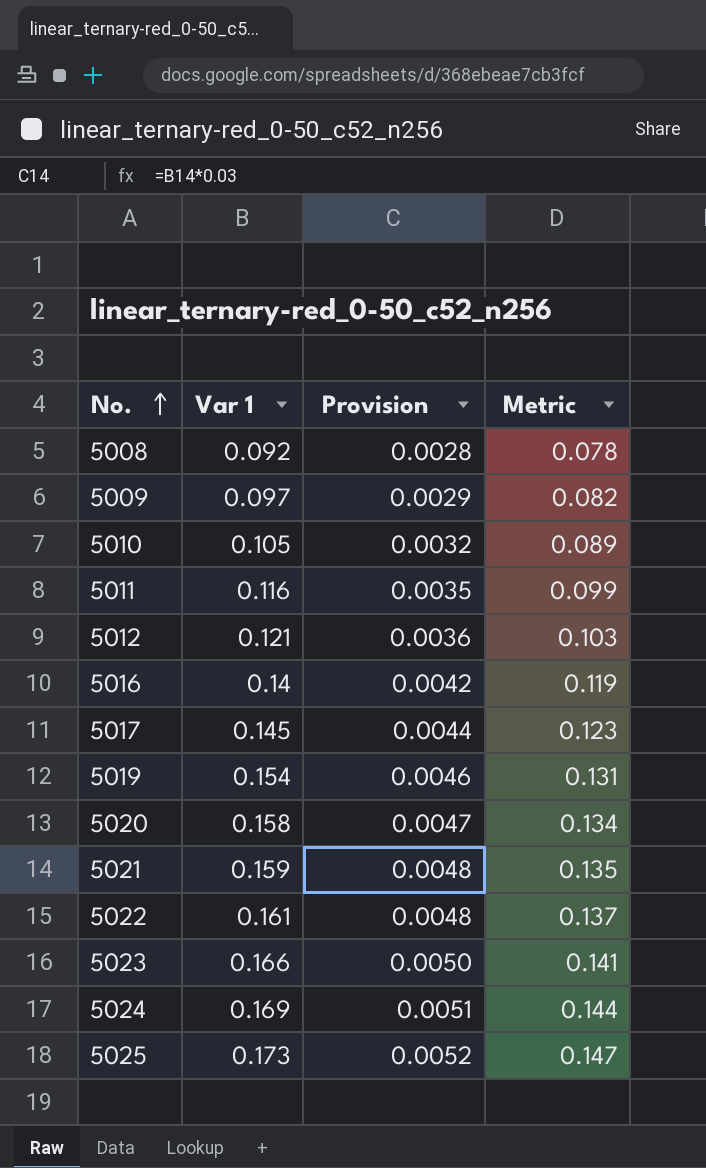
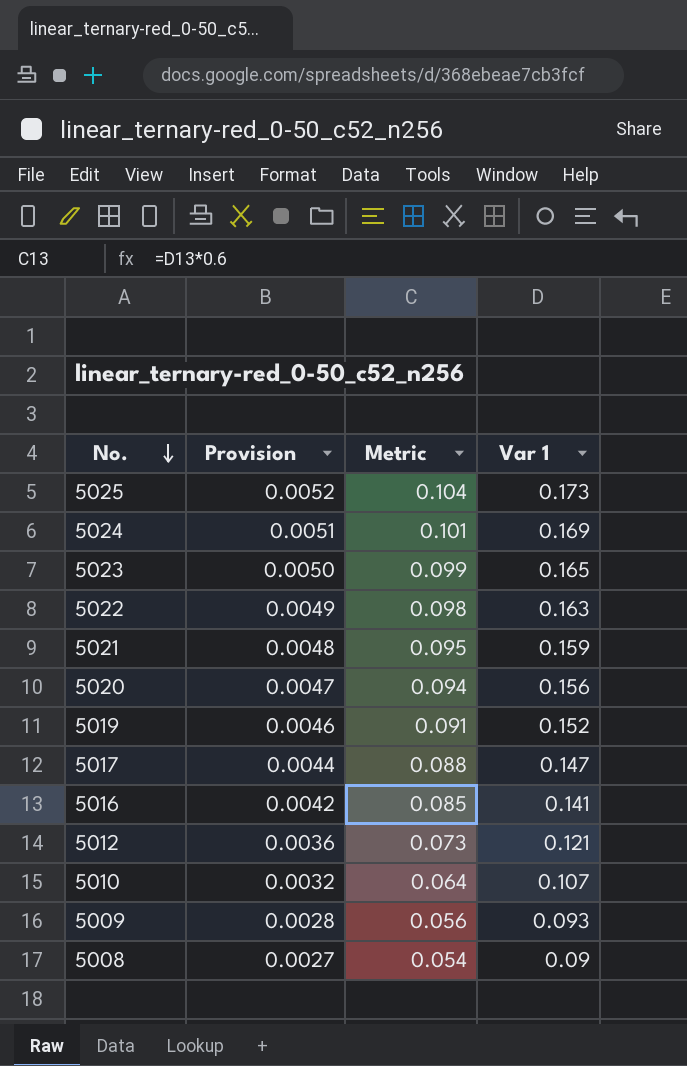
row order: No. ascending -> No. descending
column Metric | formula: [Var 1] * 0.85 -> [Var 1] * 0.6
column Var 1 | position: 2 -> 4
row 5011: 0.116 | 0.0035 | 0.099 -> none
5023 | Var 1: 0.166 -> 0.165
5022 | Provision: 0.0048 -> 0.0049
5022 | Var 1: 0.161 -> 0.163
5020 | Var 1: 0.158 -> 0.156
5019 | Var 1: 0.154 -> 0.152
5017 | Var 1: 0.145 -> 0.147
5016 | Var 1: 0.14 -> 0.141
5010 | Var 1: 0.105 -> 0.107
5009 | Provision: 0.0029 -> 0.0028
5009 | Var 1: 0.097 -> 0.093
5008 | Provision: 0.0028 -> 0.0027
5008 | Var 1: 0.092 -> 0.09

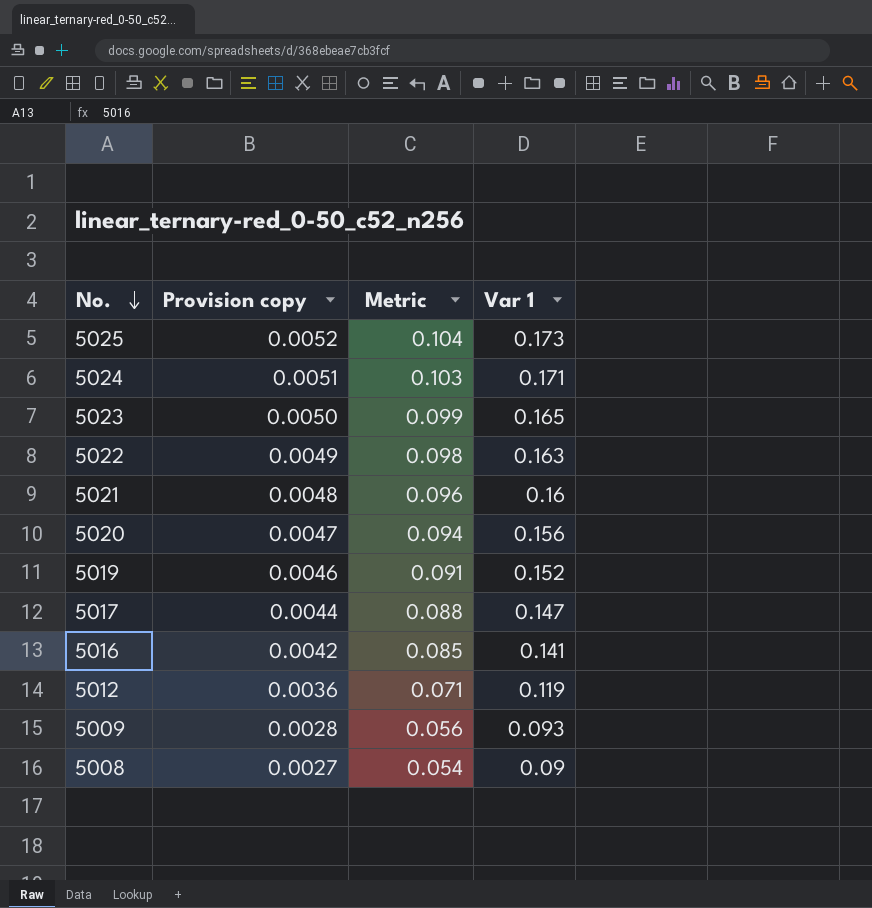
column name: Provision -> Provision copy
row 5010: 0.0032 | 0.064 | 0.107 -> none
5024 | Metric: 0.101 -> 0.103
5024 | Var 1: 0.169 -> 0.171
5021 | Metric: 0.095 -> 0.096
5021 | Var 1: 0.159 -> 0.16
5012 | Metric: 0.073 -> 0.071
5012 | Var 1: 0.121 -> 0.119

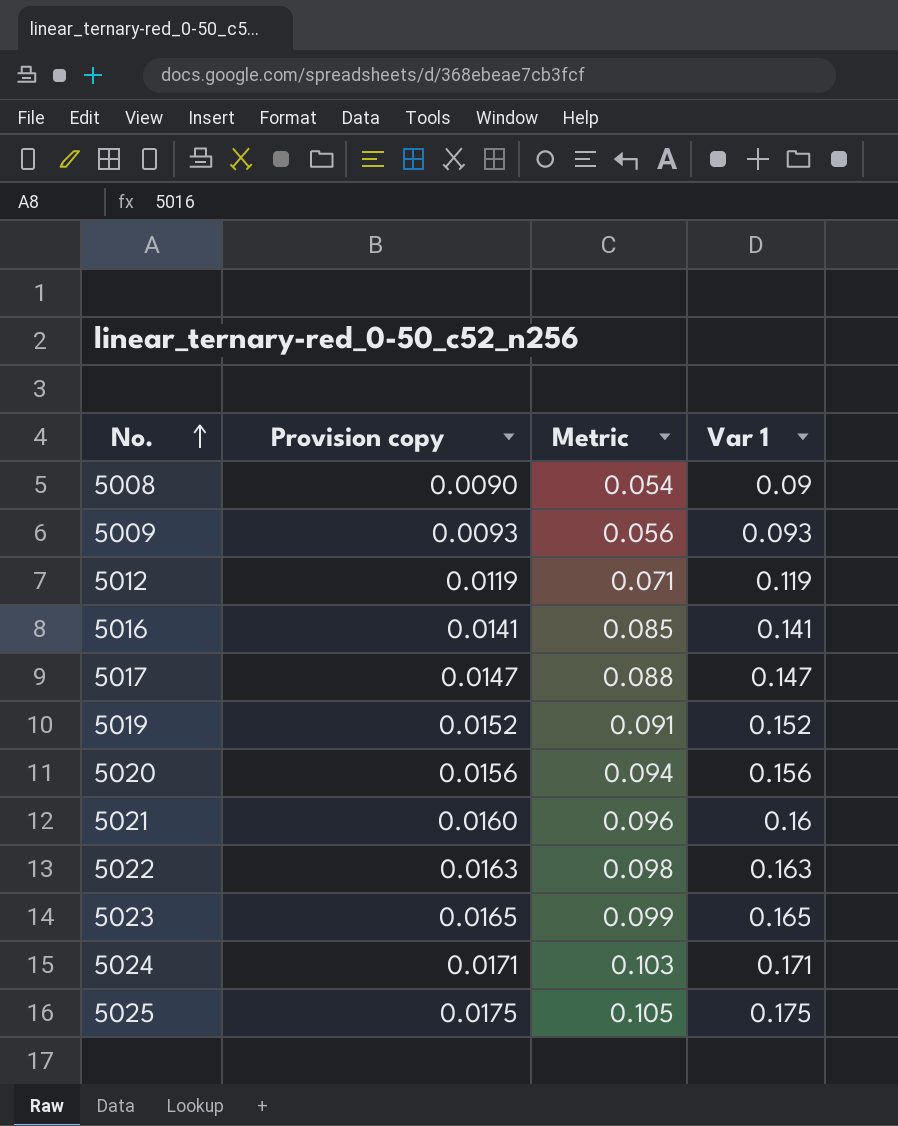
row order: No. descending -> No. ascending
column Provision copy | formula: [Var 1] * 0.03 -> [Var 1] * 0.1
5025 | Metric: 0.104 -> 0.105
5025 | Var 1: 0.173 -> 0.175

